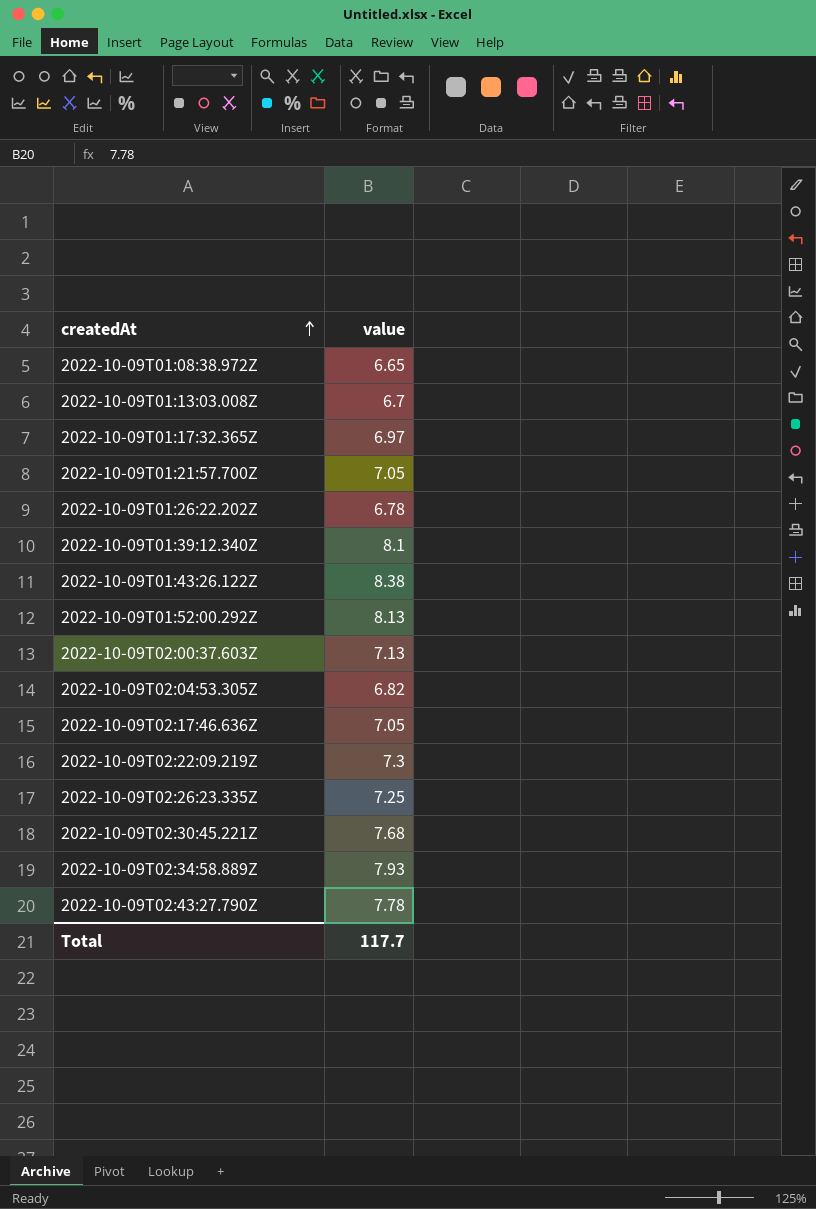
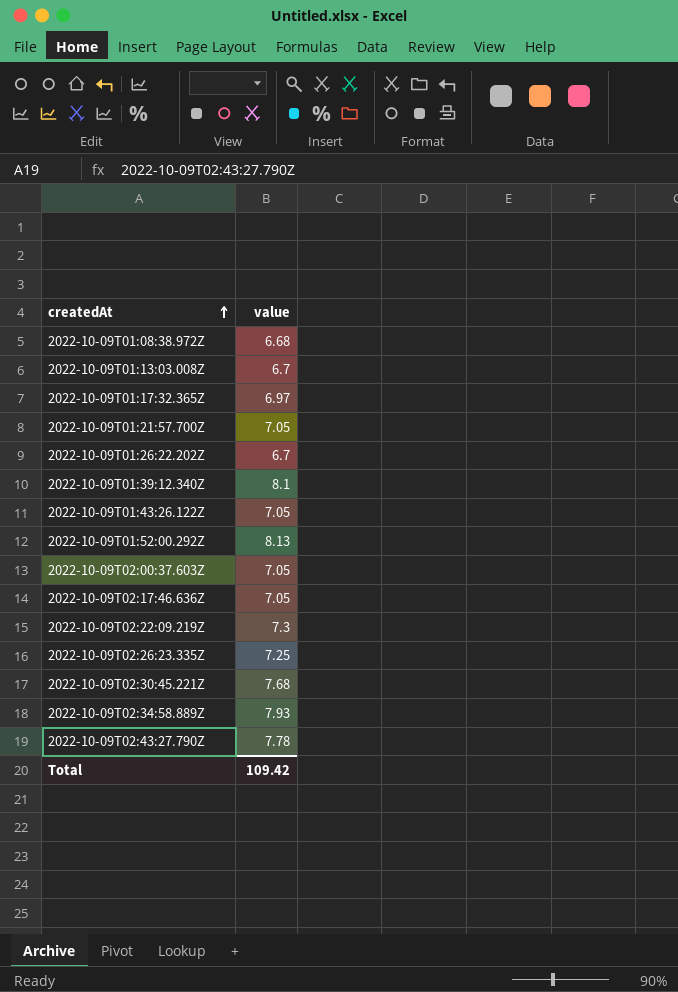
row 2022-10-09T02:04:53.305Z: 6.82 -> none
2022-10-09T01:08:38.972Z | value: 6.65 -> 6.68
2022-10-09T01:26:22.202Z | value: 6.78 -> 6.7
2022-10-09T01:43:26.122Z | value: 8.38 -> 7.05
2022-10-09T02:00:37.603Z | value: 7.13 -> 7.05
Total | value: 117.7 -> 109.42

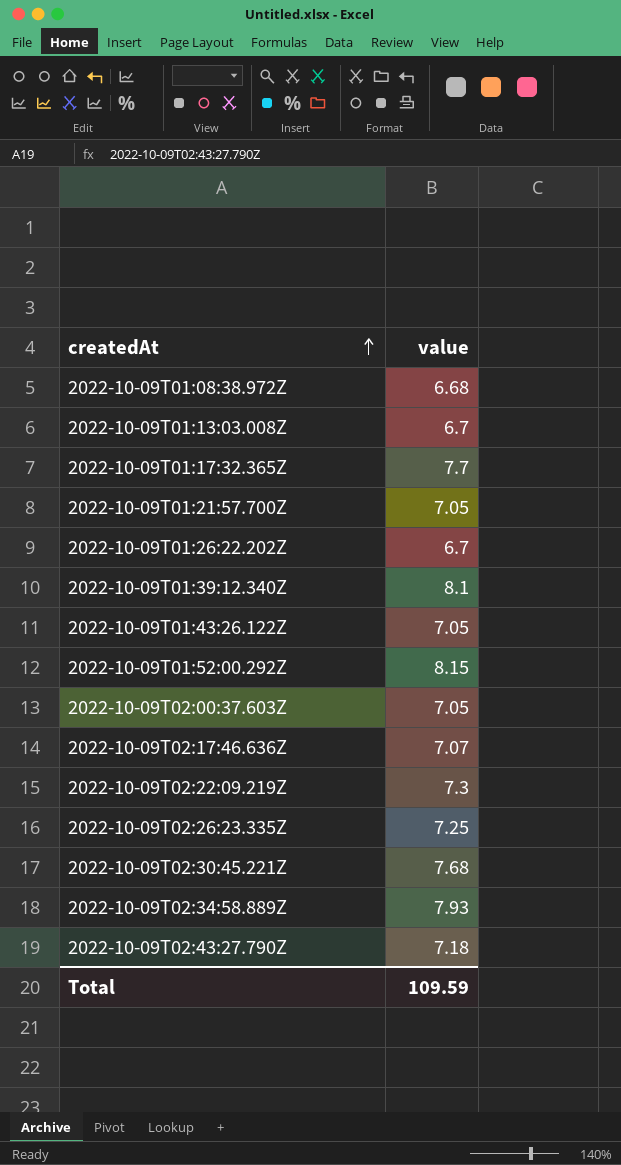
2022-10-09T01:17:32.365Z | value: 6.97 -> 7.7
2022-10-09T01:52:00.292Z | value: 8.13 -> 8.15
2022-10-09T02:17:46.636Z | value: 7.05 -> 7.07
2022-10-09T02:43:27.790Z | value: 7.78 -> 7.18
Total | value: 109.42 -> 109.59

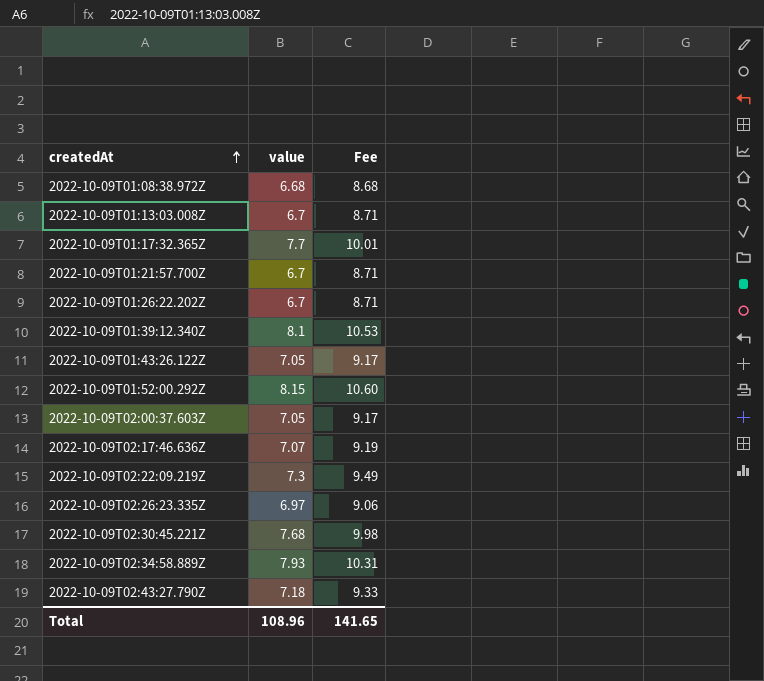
column Fee | formula: none -> [value] * 1.3
2022-10-09T01:21:57.700Z | value: 7.05 -> 6.7
2022-10-09T02:26:23.335Z | value: 7.25 -> 6.97
Total | value: 109.59 -> 108.96

